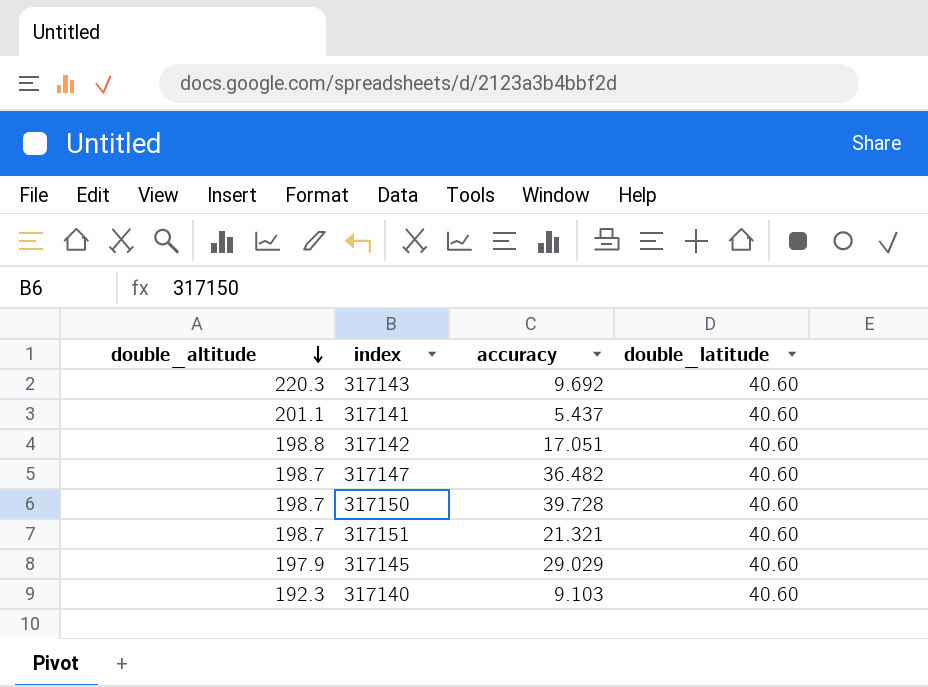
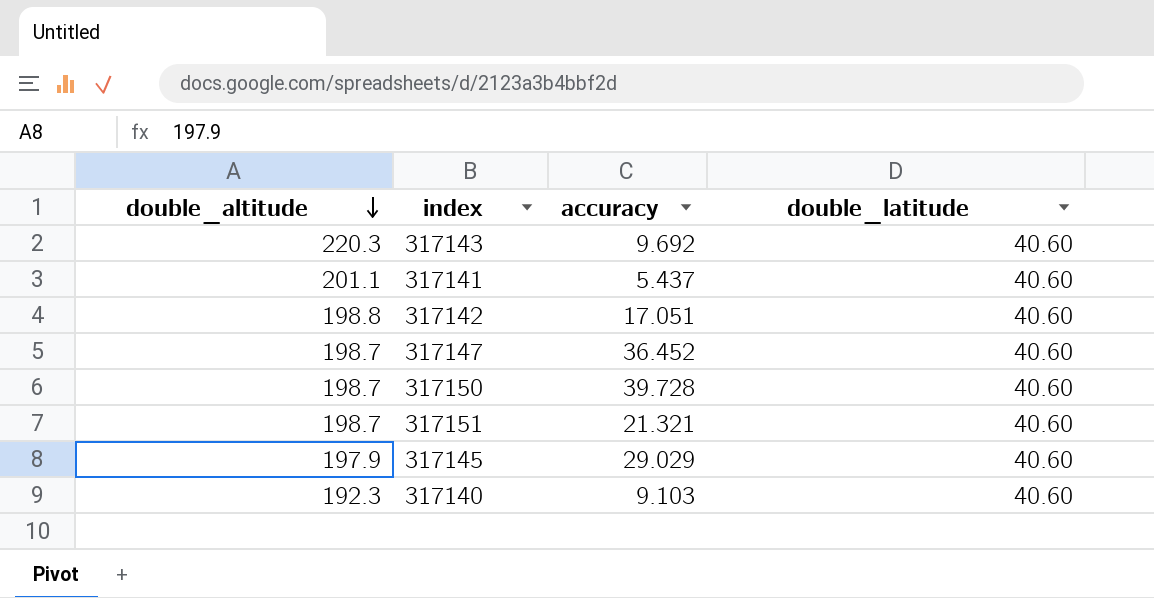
317147 | accuracy: 36.482 -> 36.452

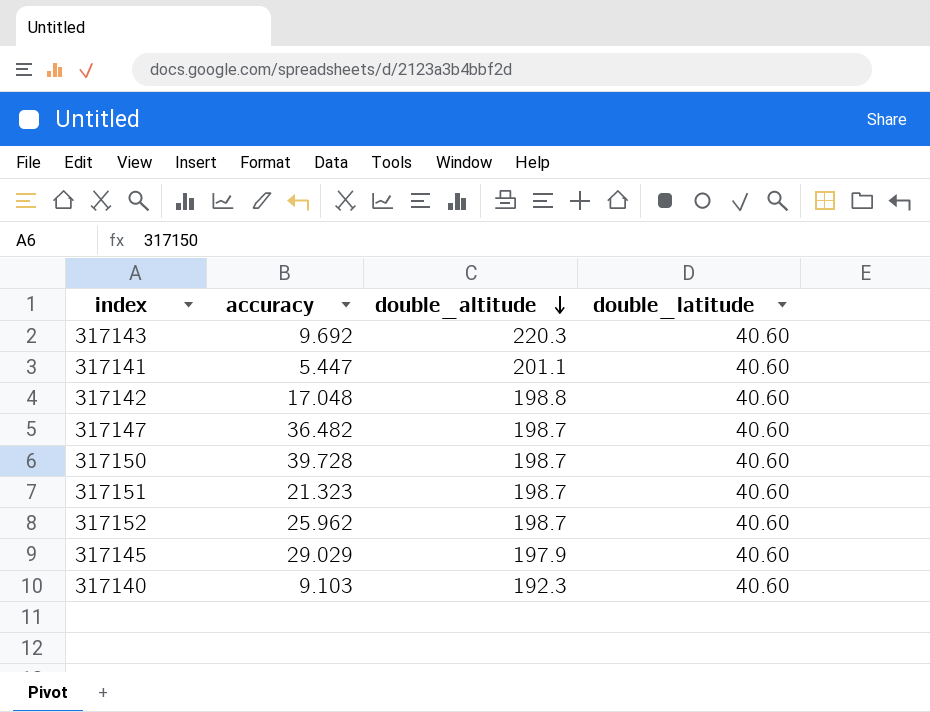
column double_altitude | position: 1 -> 3
317141 | accuracy: 5.437 -> 5.447
317142 | accuracy: 17.051 -> 17.048
317147 | accuracy: 36.452 -> 36.482
317151 | accuracy: 21.321 -> 21.323
row 317152: none -> 25.962 | 198.7 | 40.60

